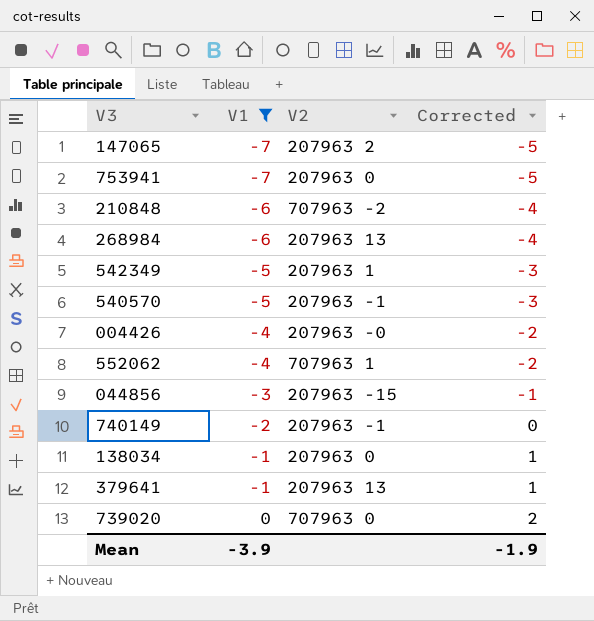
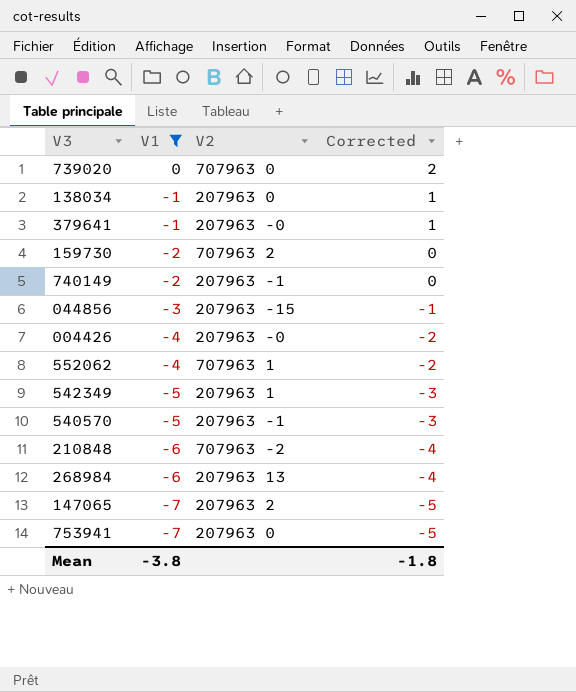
row order: V1 ascending -> V1 descending
379641 | V2: 207963 13 -> 207963 -0
row 159730: none -> -2 | 707963 2 | 0
Mean | V1: -3.9 -> -3.8
Mean | Corrected: -1.9 -> -1.8

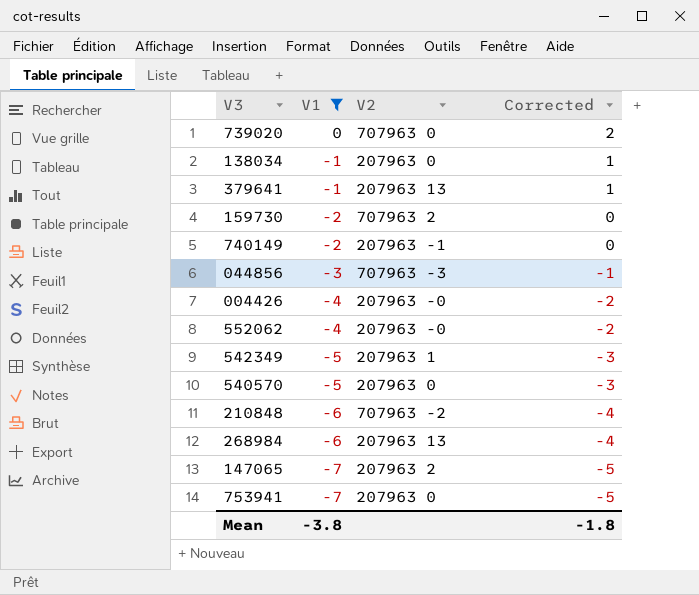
379641 | V2: 207963 -0 -> 207963 13
044856 | V2: 207963 -15 -> 707963 -3
552062 | V2: 707963 1 -> 207963 -0
540570 | V2: 207963 -1 -> 207963 0

